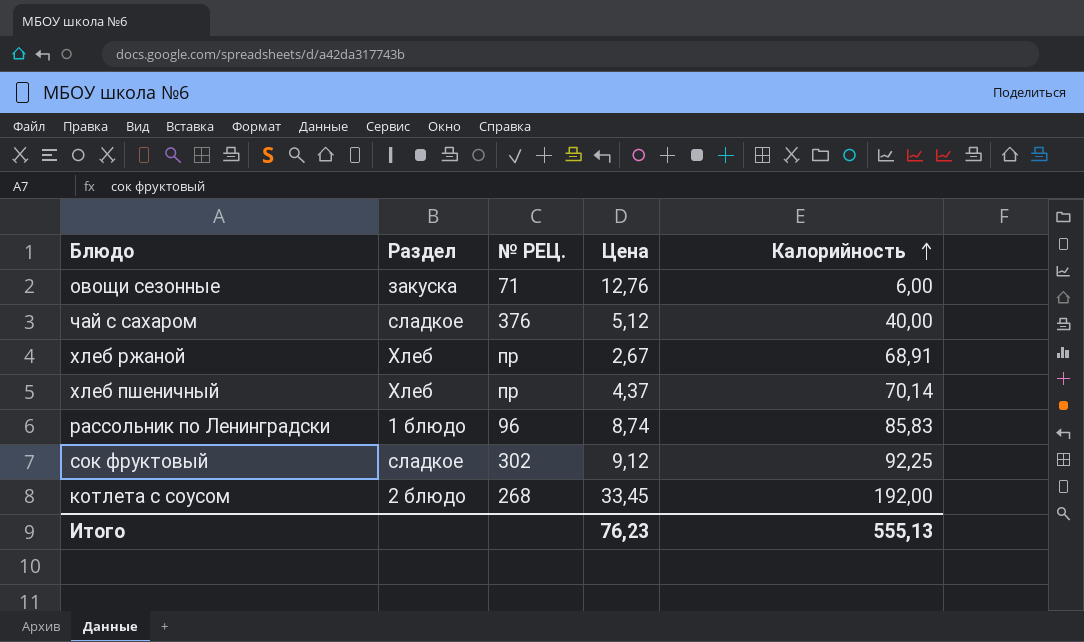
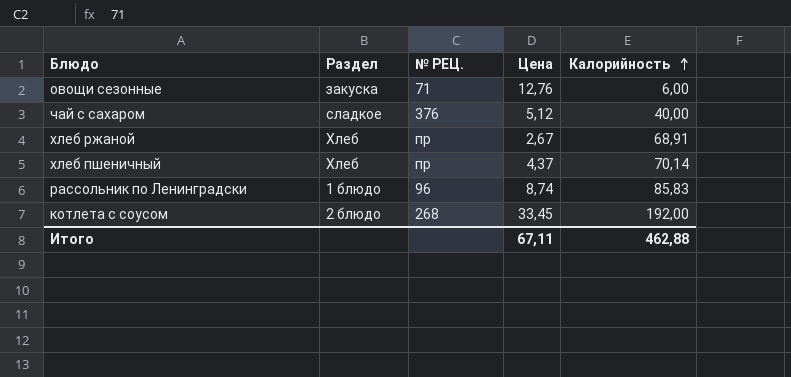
row сок фруктовый: сладкое | 302 | 9,12 | 92,25 -> none
Итого | Цена: 76,23 -> 67,11
Итого | Калорийность: 555,13 -> 462,88

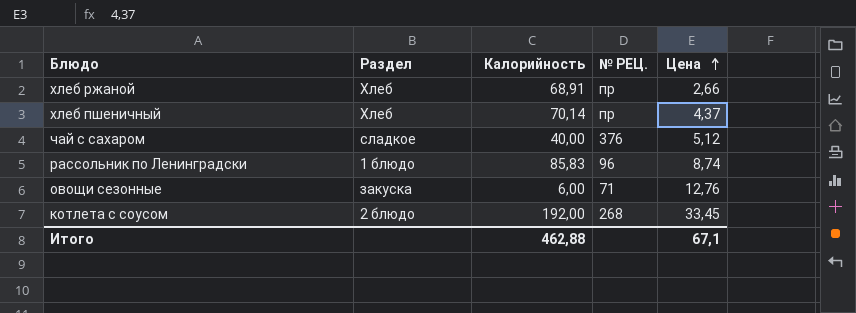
row order: Калорийность ascending -> Цена ascending
column Калорийность | position: 5 -> 3
хлеб ржаной | Цена: 2,67 -> 2,66
Итого | Цена: 67,11 -> 67,1

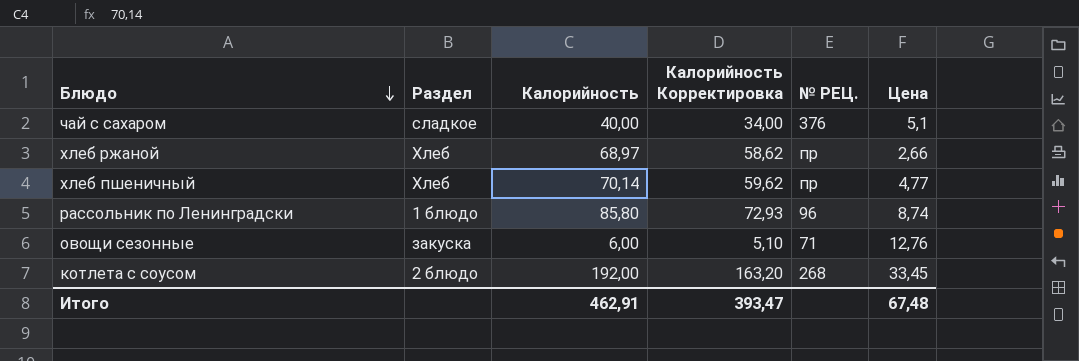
row order: Цена ascending -> Блюдо descending
column Калорийность Корректировка | formula: none -> [Калорийность] * 0,85
чай с сахаром | Цена: 5,12 -> 5,1
хлеб ржаной | Калорийность: 68,91 -> 68,97
хлеб пшеничный | Цена: 4,37 -> 4,77
рассольник по Ленинградски | Калорийность: 85,83 -> 85,80
Итого | Калорийность: 462,88 -> 462,91
Итого | Цена: 67,1 -> 67,48

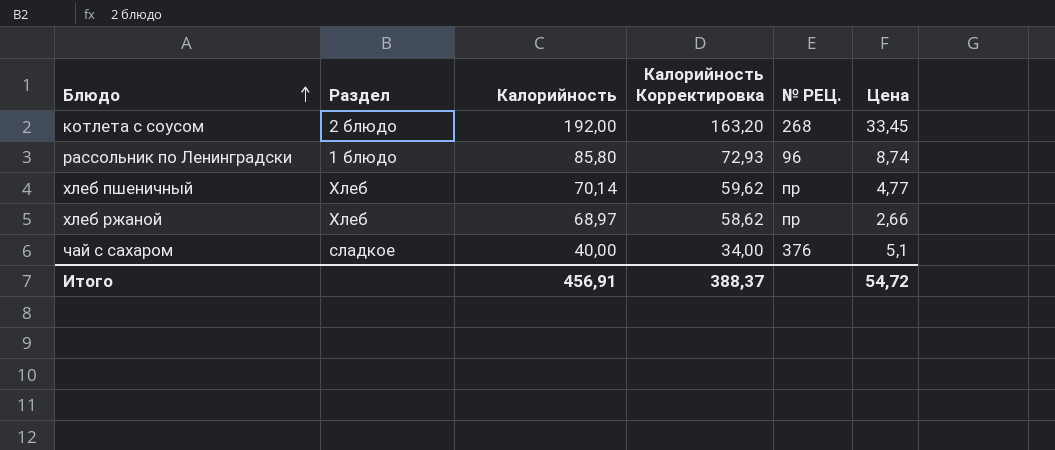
row order: Блюдо descending -> Блюдо ascending
row овощи сезонные: закуска | 6,00 | 5,10 | 71 | 12,76 -> none
Итого | Калорийность: 462,91 -> 456,91
Итого | Калорийность Корректировка: 393,47 -> 388,37
Итого | Цена: 67,48 -> 54,72

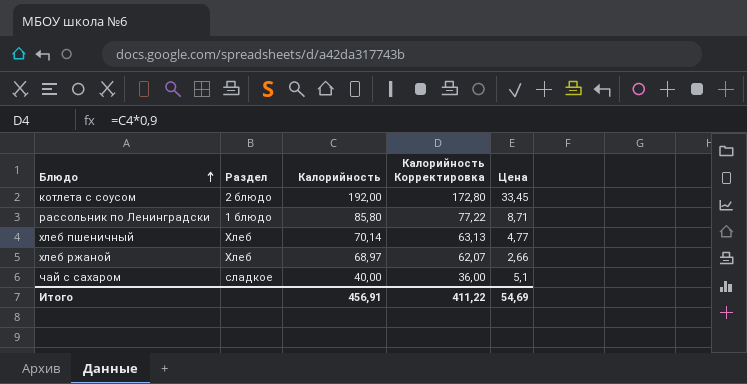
column № РЕЦ. | position: 5 -> none
column Калорийность Корректировка | formula: [Калорийность] * 0,85 -> [Калорийность] * 0,9
рассольник по Ленинградски | Цена: 8,74 -> 8,71
Итого | Калорийность Корректировка: 388,37 -> 411,22
Итого | Цена: 54,72 -> 54,69

